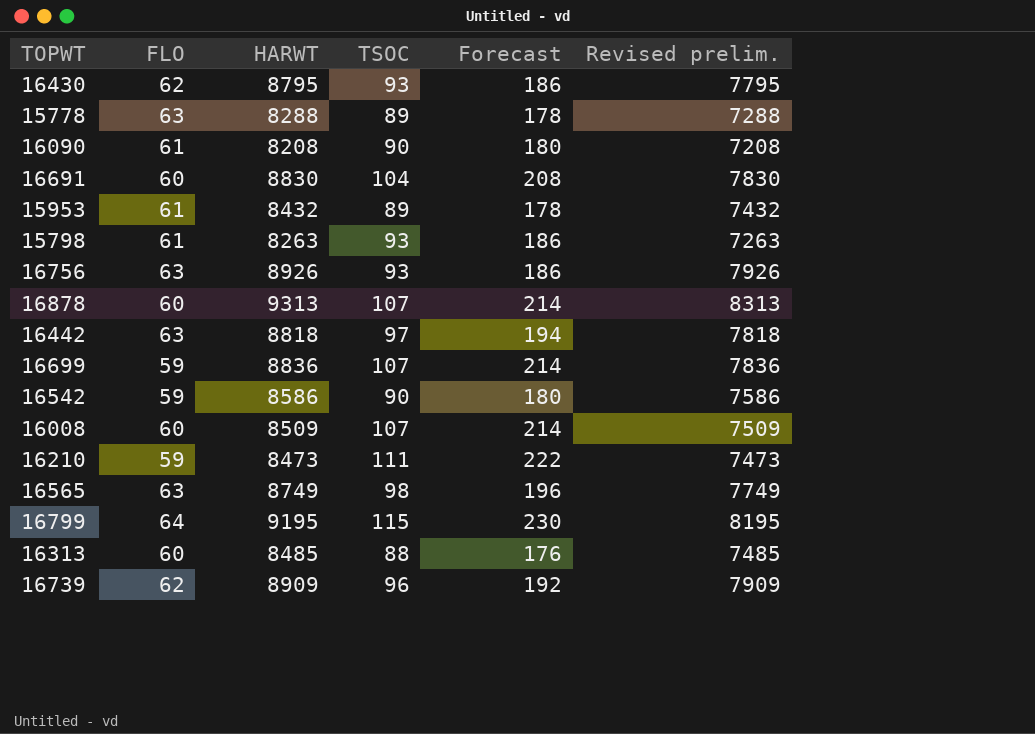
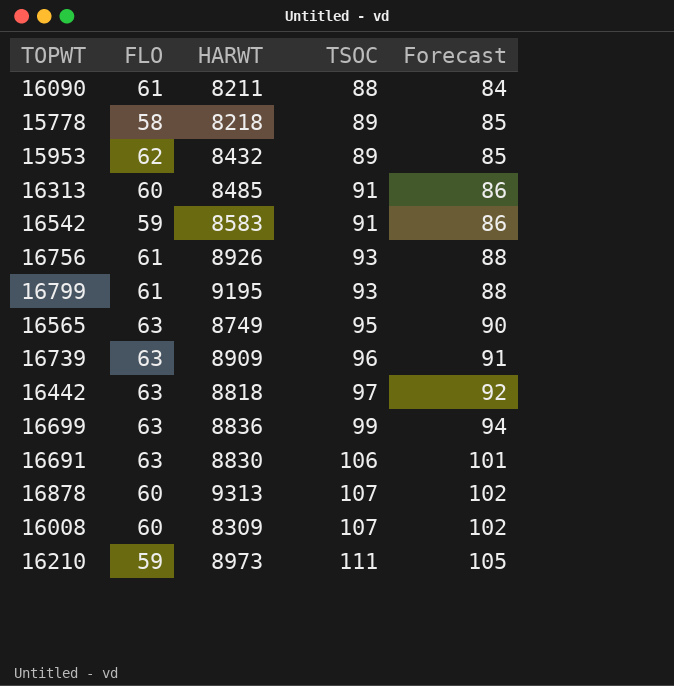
row order: none -> TSOC ascending
column Revised prelim. | formula: [HARWT] - 1000 -> none
column Forecast | formula: [TSOC] * 2 -> [TSOC] * 0.95
row 16430: 62 | 8795 | 93 | 186 | 7795 -> none
row 15798: 61 | 8263 | 93 | 186 | 7263 -> none
16090 | HARWT: 8208 -> 8211
16090 | TSOC: 90 -> 88
15778 | FLO: 63 -> 58
15778 | HARWT: 8288 -> 8218
15953 | FLO: 61 -> 62
16313 | TSOC: 88 -> 91
16542 | HARWT: 8586 -> 8583
16542 | TSOC: 90 -> 91
16756 | FLO: 63 -> 61
16799 | FLO: 64 -> 61
16799 | TSOC: 115 -> 93
16565 | TSOC: 98 -> 95
16739 | FLO: 62 -> 63
16699 | FLO: 59 -> 63
16699 | TSOC: 107 -> 99
16691 | FLO: 60 -> 63
16691 | TSOC: 104 -> 106
16008 | HARWT: 8509 -> 8309
16210 | HARWT: 8473 -> 8973

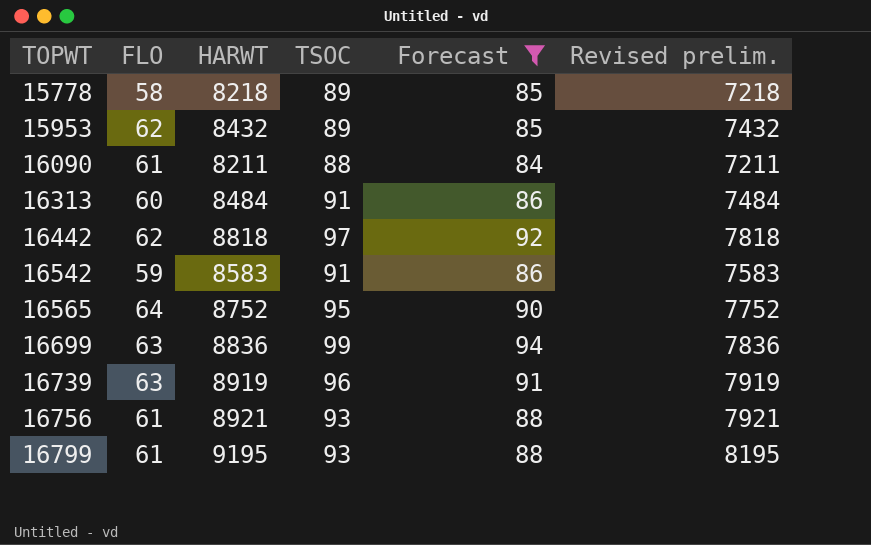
filter: none -> Forecast <= 94
row order: TSOC ascending -> TOPWT ascending
column Revised prelim. | formula: none -> [HARWT] - 1000
16313 | HARWT: 8485 -> 8484
16442 | FLO: 63 -> 62
16565 | FLO: 63 -> 64
16565 | HARWT: 8749 -> 8752
16739 | HARWT: 8909 -> 8919
16756 | HARWT: 8926 -> 8921

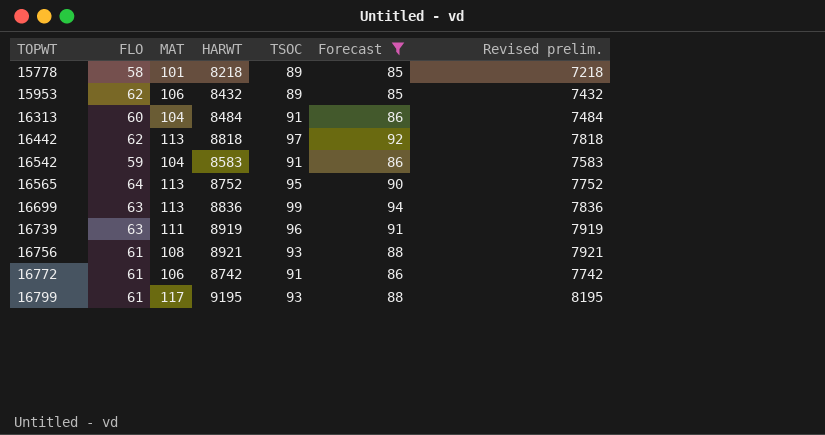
column MAT | position: none -> 3
row 16090: 61 | 8211 | 88 | 84 | 7211 -> none
row 16772: none -> 61 | 106 | 8742 | 91 | 86 | 7742

